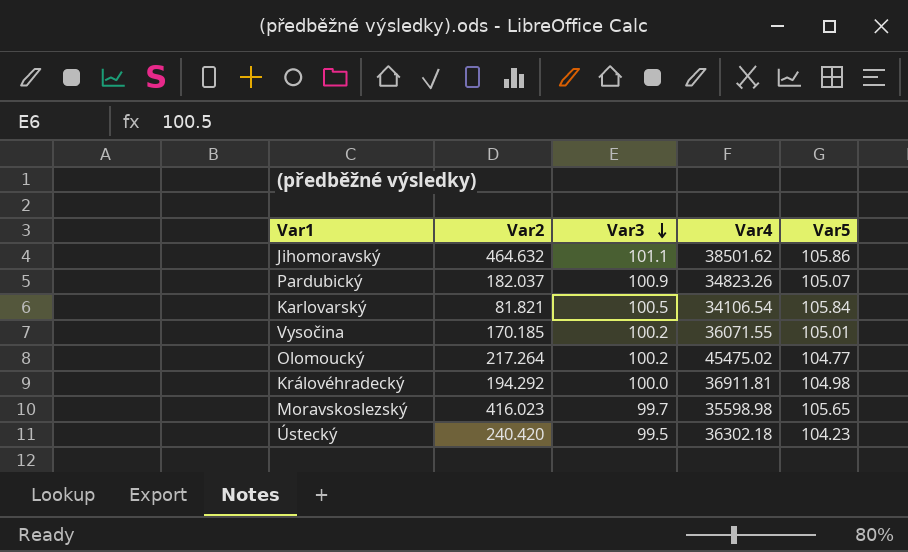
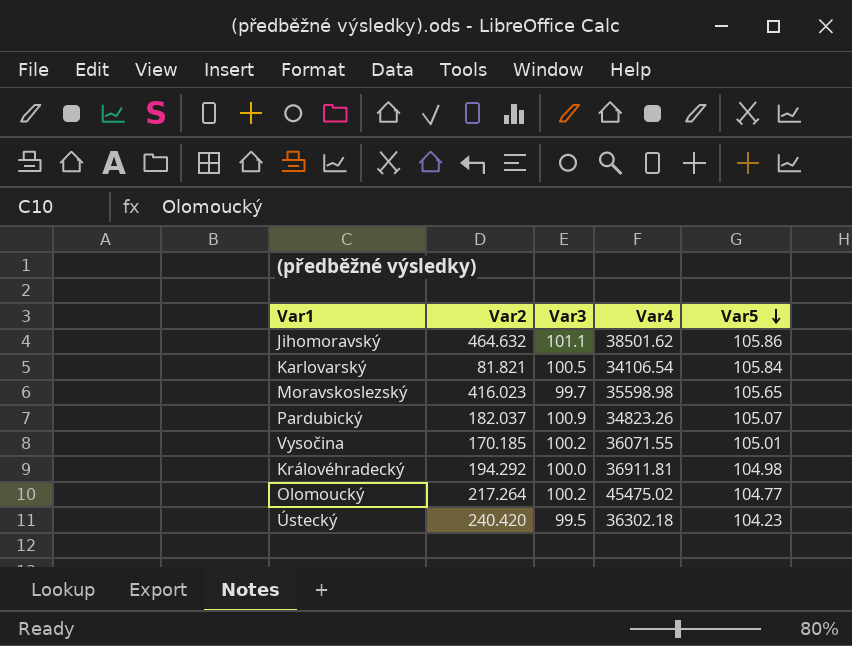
row order: Var3 descending -> Var5 descending

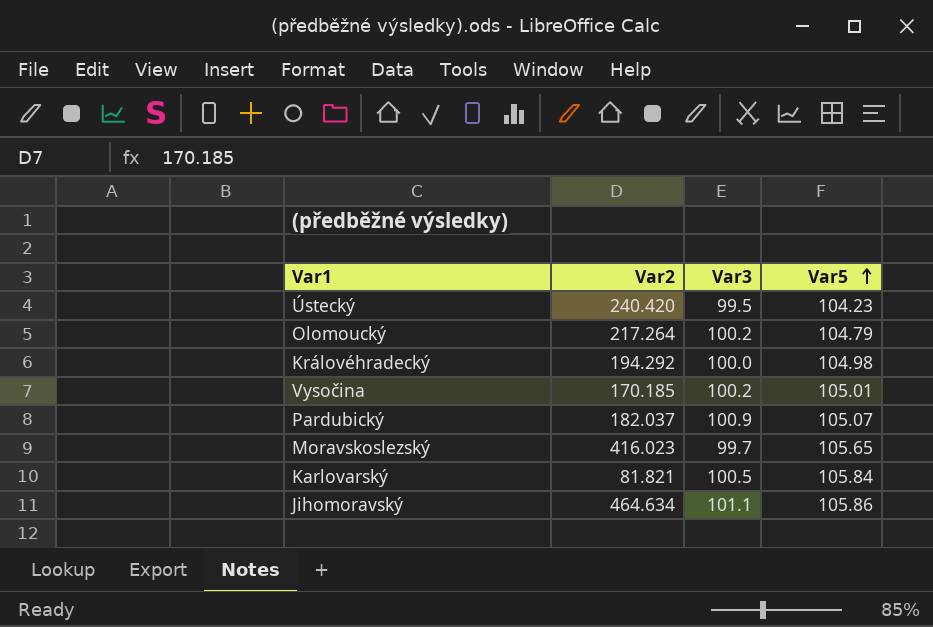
row order: Var5 descending -> Var5 ascending
column Var4 | position: 4 -> none
Olomoucký | Var5: 104.77 -> 104.79
Jihomoravský | Var2: 464.632 -> 464.634

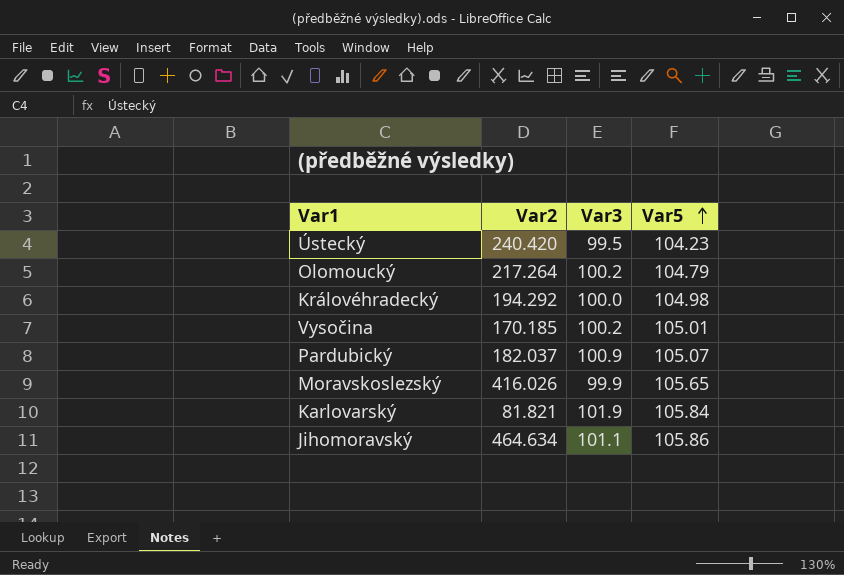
Moravskoslezský | Var2: 416.023 -> 416.026
Moravskoslezský | Var3: 99.7 -> 99.9
Karlovarský | Var3: 100.5 -> 101.9

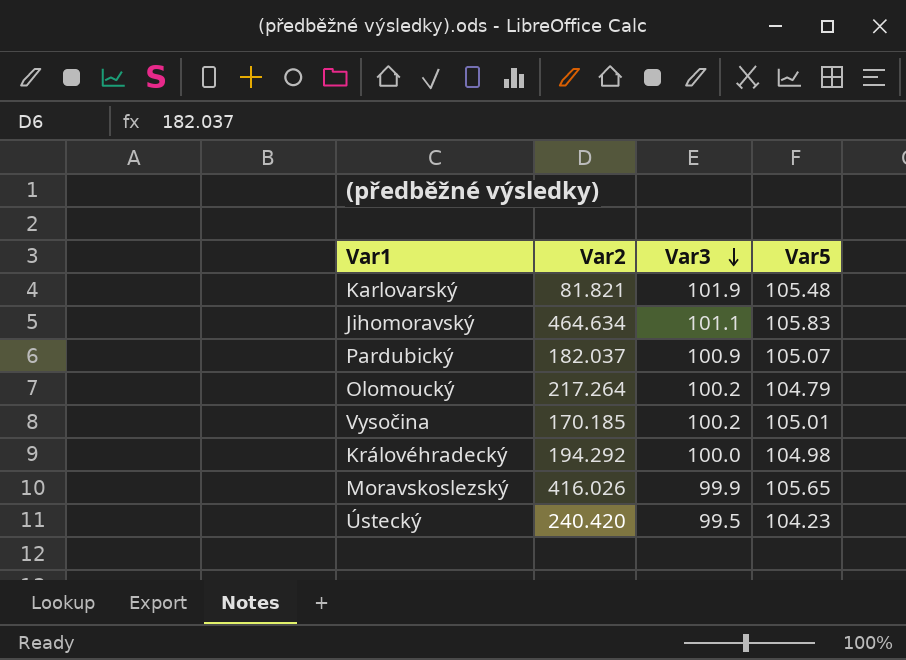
row order: Var5 ascending -> Var3 descending
Karlovarský | Var5: 105.84 -> 105.48
Jihomoravský | Var5: 105.86 -> 105.83

